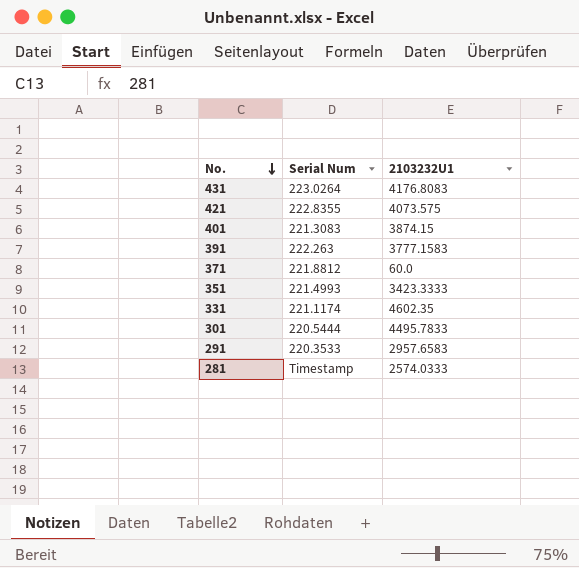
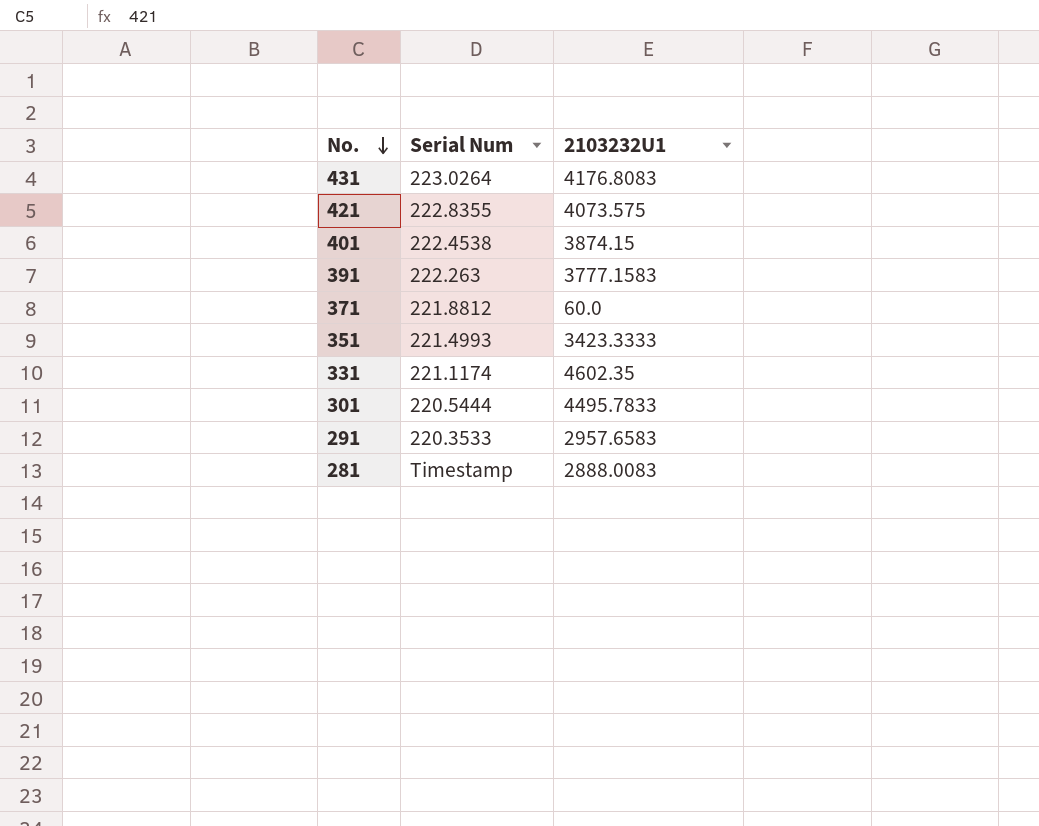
401 | Serial Num: 221.3083 -> 222.4538
281 | 2103232U1: 2574.0333 -> 2888.0083

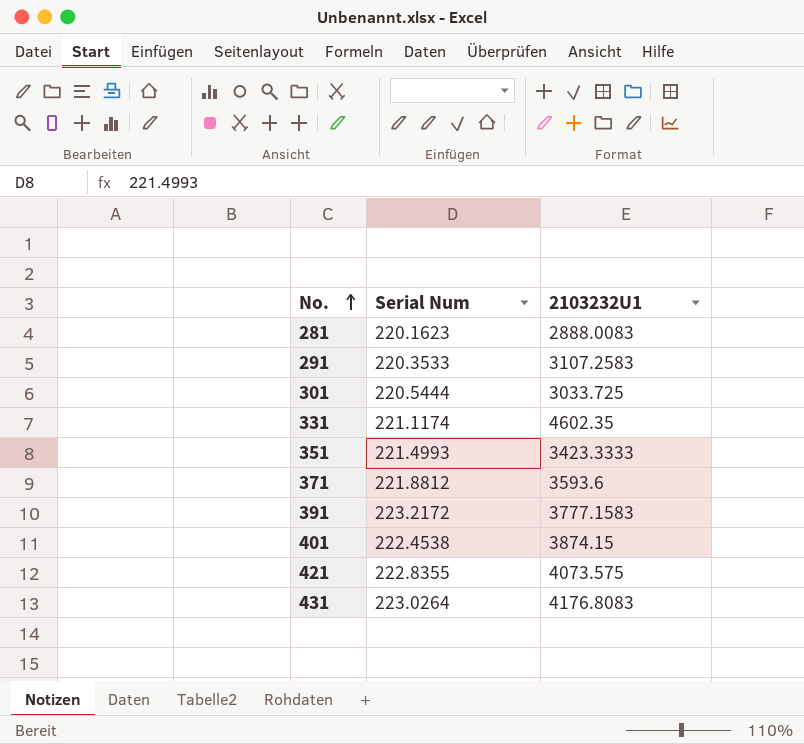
row order: No. descending -> No. ascending
281 | Serial Num: Timestamp -> 220.1623
291 | 2103232U1: 2957.6583 -> 3107.2583
301 | 2103232U1: 4495.7833 -> 3033.725
371 | 2103232U1: 60.0 -> 3593.6
391 | Serial Num: 222.263 -> 223.2172

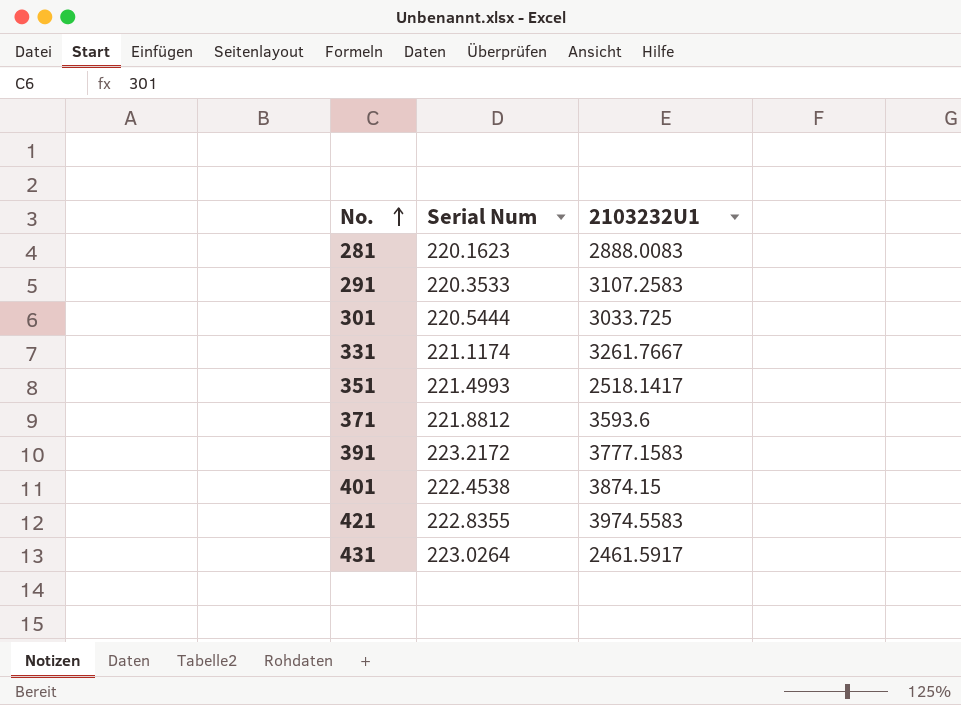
331 | 2103232U1: 4602.35 -> 3261.7667
351 | 2103232U1: 3423.3333 -> 2518.1417
421 | 2103232U1: 4073.575 -> 3974.5583
431 | 2103232U1: 4176.8083 -> 2461.5917

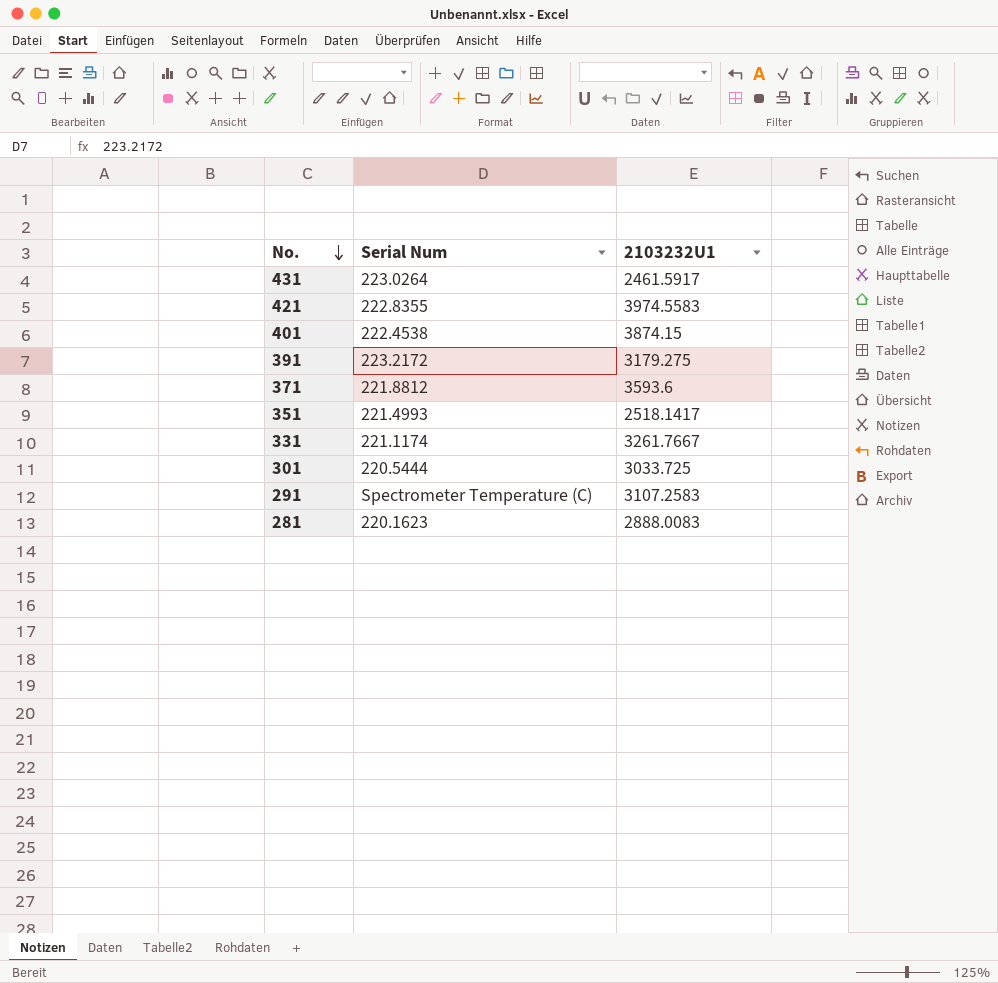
row order: No. ascending -> No. descending
391 | 2103232U1: 3777.1583 -> 3179.275
291 | Serial Num: 220.3533 -> Spectrometer Temperature (C)

